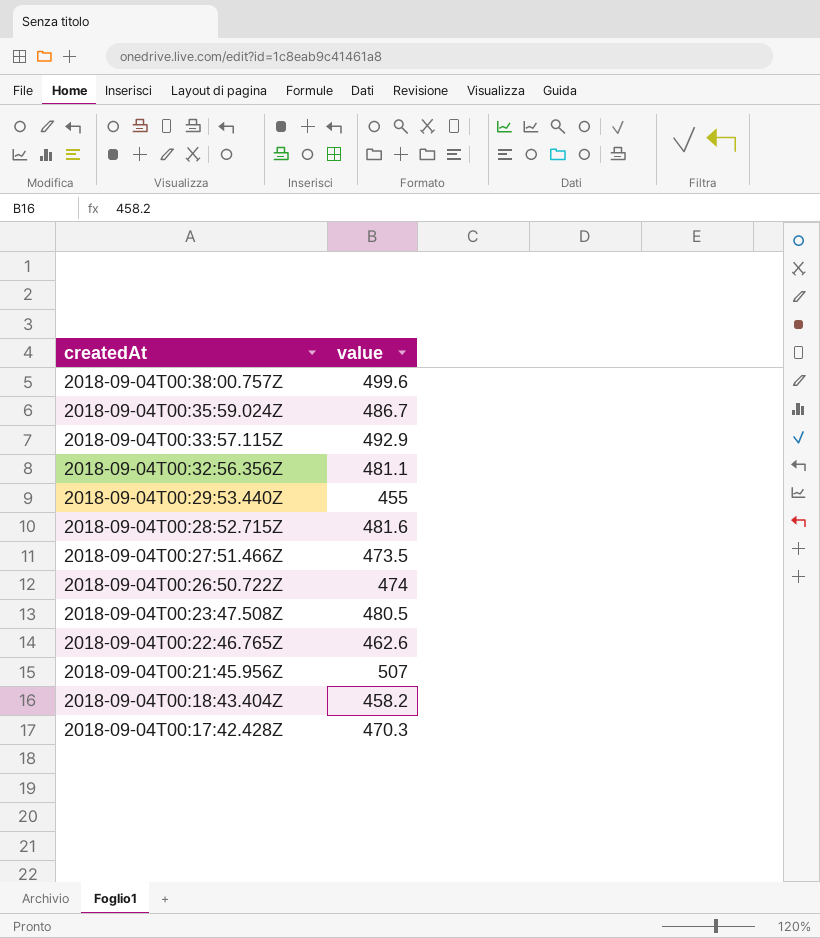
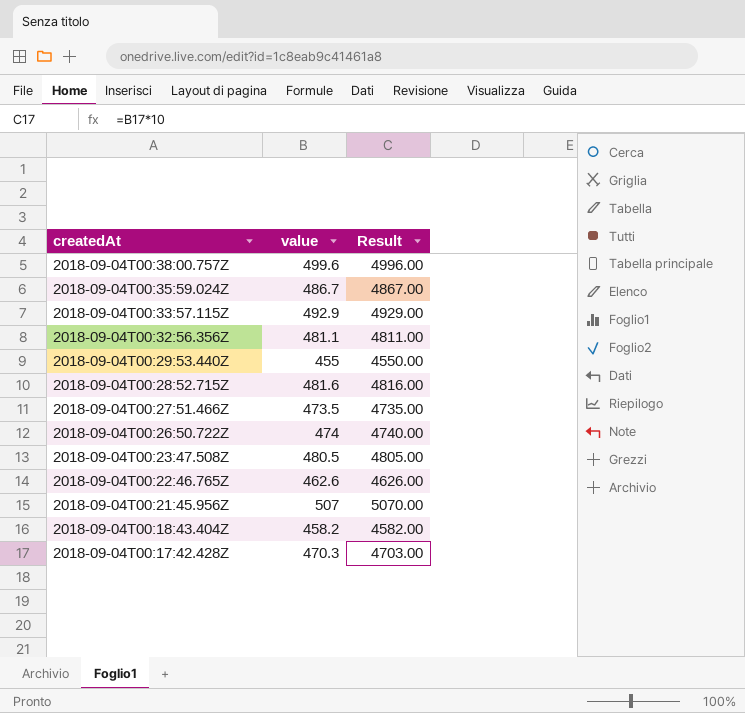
column Result | formula: none -> [value] * 10

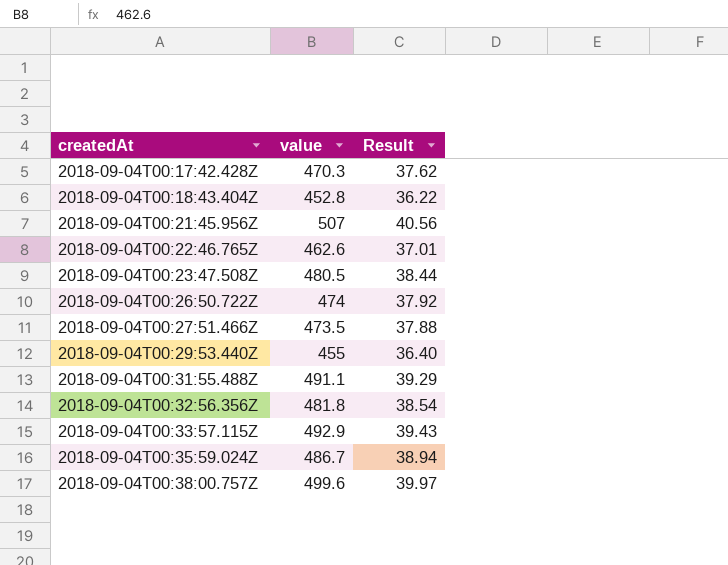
row order: createdAt descending -> createdAt ascending
column Result | formula: [value] * 10 -> [value] * 0.08
row 2018-09-04T00:28:52.715Z: 481.6 | 4816.00 -> none
2018-09-04T00:18:43.404Z | value: 458.2 -> 452.8
row 2018-09-04T00:31:55.488Z: none -> 491.1 | 39.29
2018-09-04T00:32:56.356Z | value: 481.1 -> 481.8

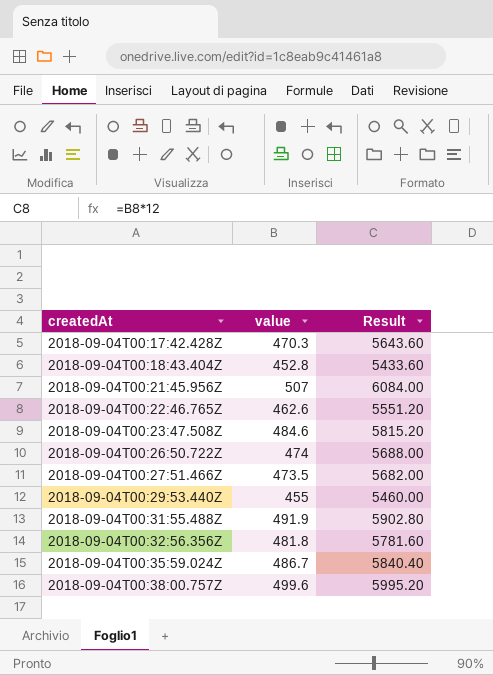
column Result | formula: [value] * 0.08 -> [value] * 12
row 2018-09-04T00:33:57.115Z: 492.9 | 39.43 -> none
2018-09-04T00:23:47.508Z | value: 480.5 -> 484.6
2018-09-04T00:31:55.488Z | value: 491.1 -> 491.9

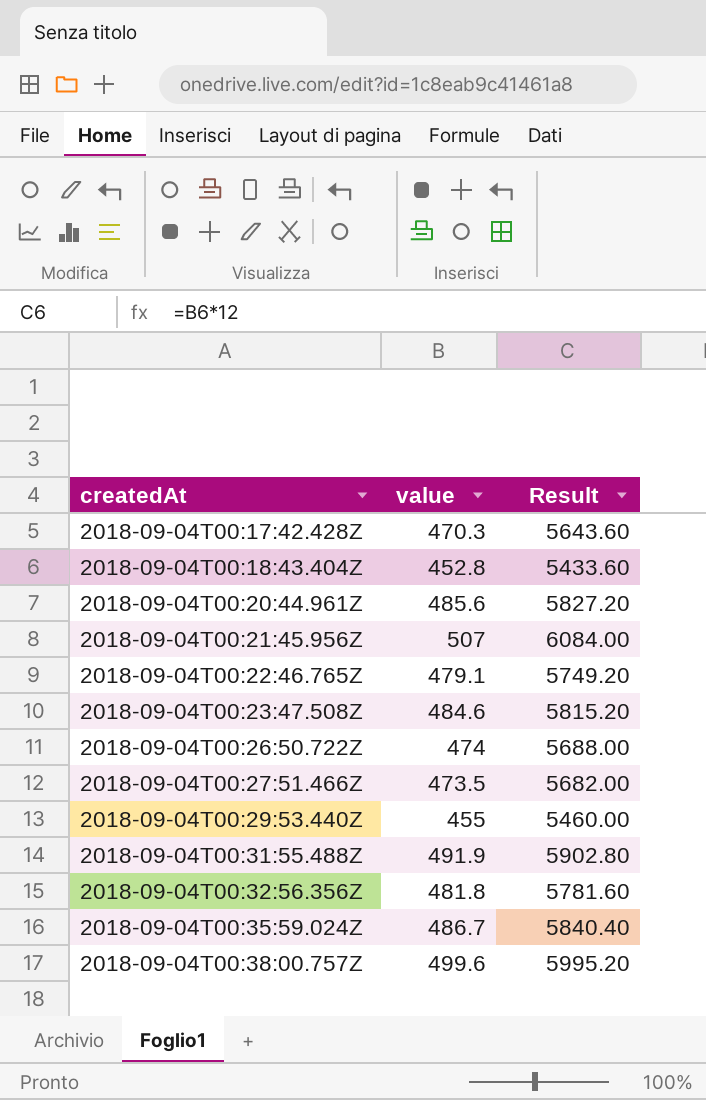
row 2018-09-04T00:20:44.961Z: none -> 485.6 | 5827.20
2018-09-04T00:22:46.765Z | value: 462.6 -> 479.1
2018-09-04T00:22:46.765Z | Result: 5551.20 -> 5749.20

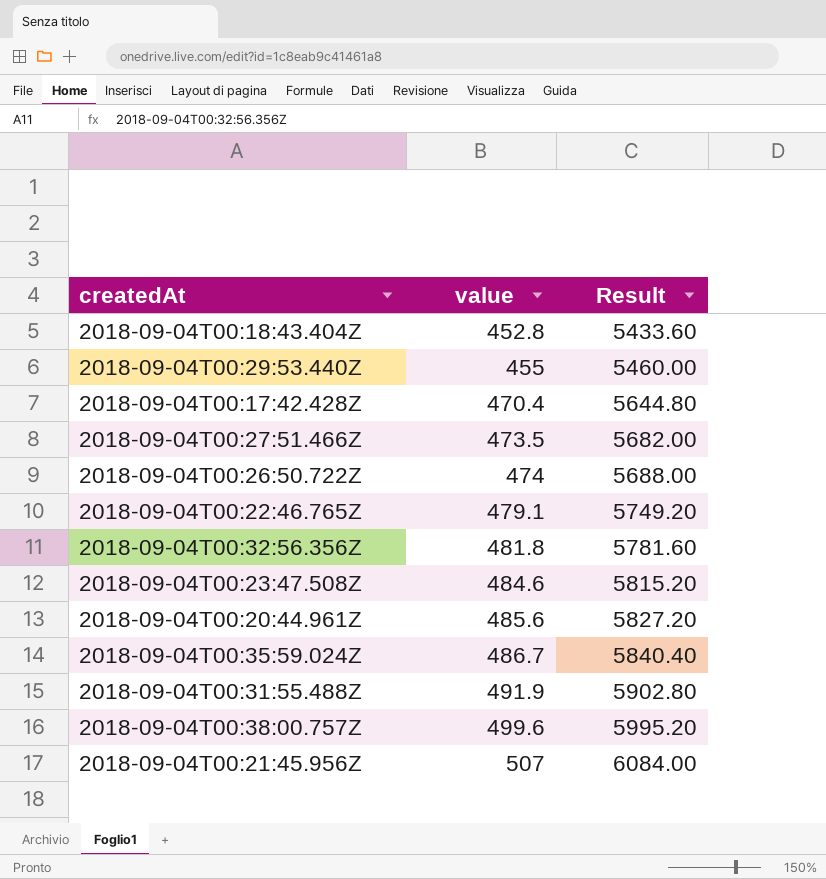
row order: createdAt ascending -> value ascending
2018-09-04T00:17:42.428Z | value: 470.3 -> 470.4
2018-09-04T00:17:42.428Z | Result: 5643.60 -> 5644.80

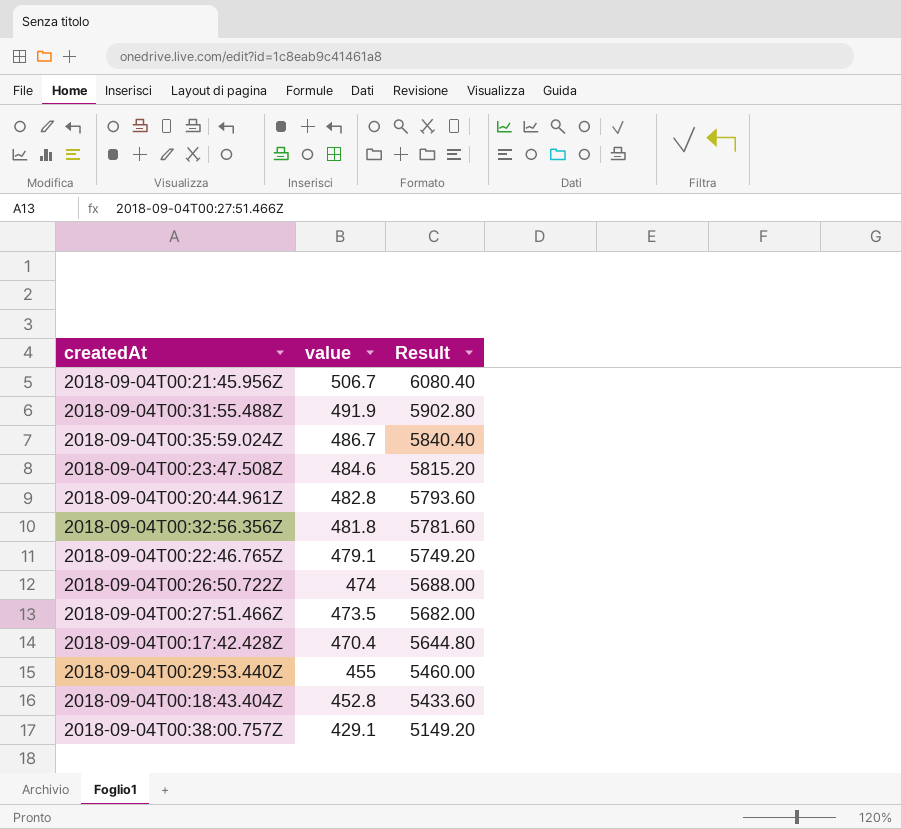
row order: value ascending -> value descending
2018-09-04T00:21:45.956Z | value: 507 -> 506.7
2018-09-04T00:21:45.956Z | Result: 6084.00 -> 6080.40
2018-09-04T00:20:44.961Z | value: 485.6 -> 482.8
2018-09-04T00:20:44.961Z | Result: 5827.20 -> 5793.60
2018-09-04T00:38:00.757Z | value: 499.6 -> 429.1
2018-09-04T00:38:00.757Z | Result: 5995.20 -> 5149.20

